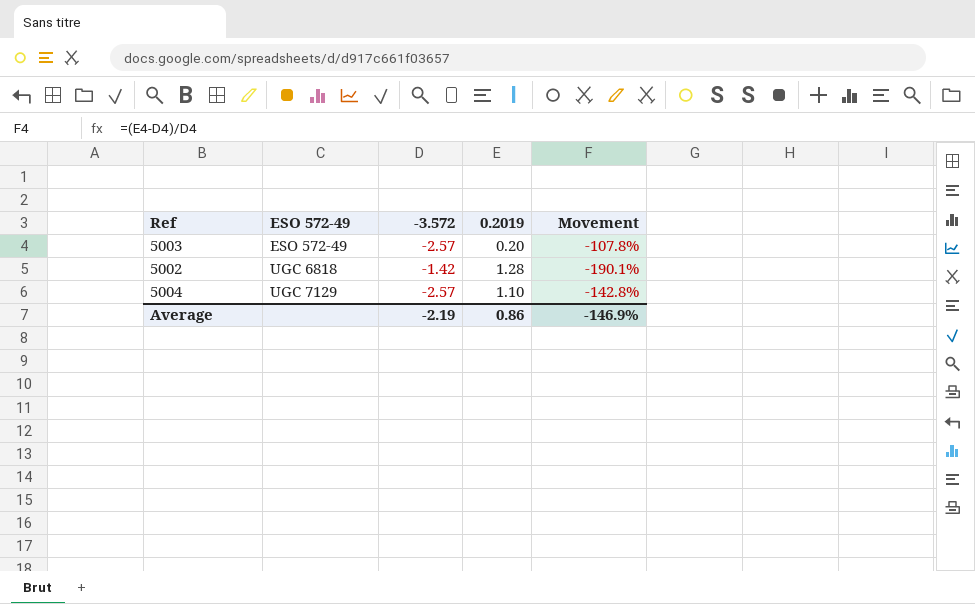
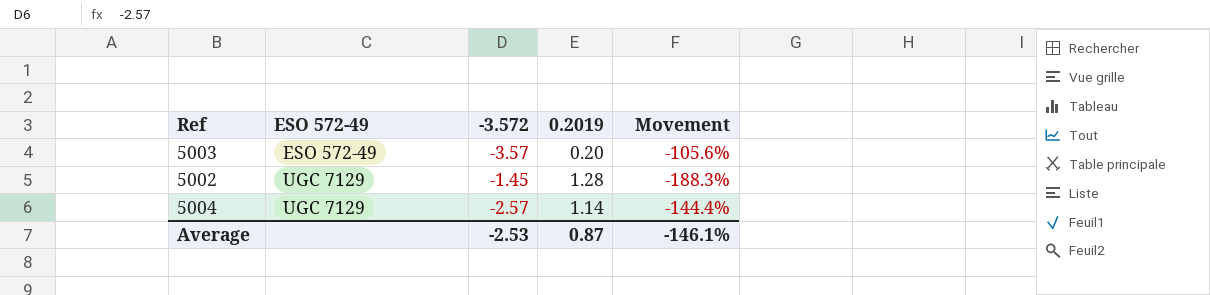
5003 | -3.572: -2.57 -> -3.57
5003 | Movement: -107.8% -> -105.6%
5002 | ESO 572-49: UGC 6818 -> UGC 7129
5002 | -3.572: -1.42 -> -1.45
5002 | Movement: -190.1% -> -188.3%
5004 | 0.2019: 1.10 -> 1.14
5004 | Movement: -142.8% -> -144.4%
Average | -3.572: -2.19 -> -2.53
Average | 0.2019: 0.86 -> 0.87
Average | Movement: -146.9% -> -146.1%

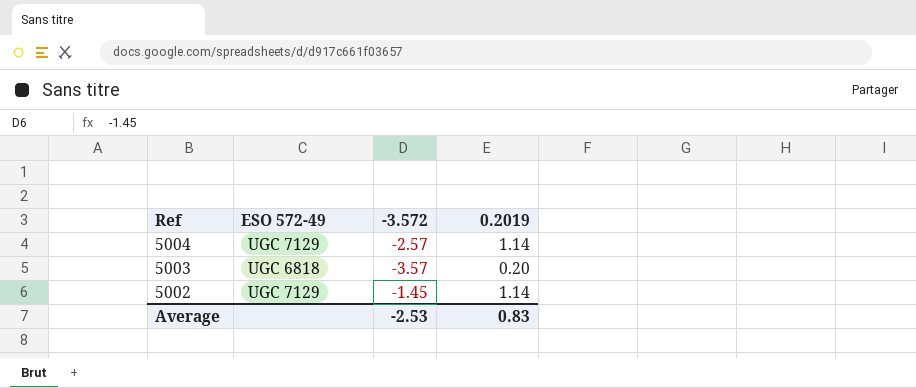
row order: ESO 572-49 ascending -> Ref descending
column Movement | formula: ([0.2019] - [-3.572]) / [-3.572] -> none
5003 | ESO 572-49: ESO 572-49 -> UGC 6818
5002 | 0.2019: 1.28 -> 1.14
Average | 0.2019: 0.87 -> 0.83

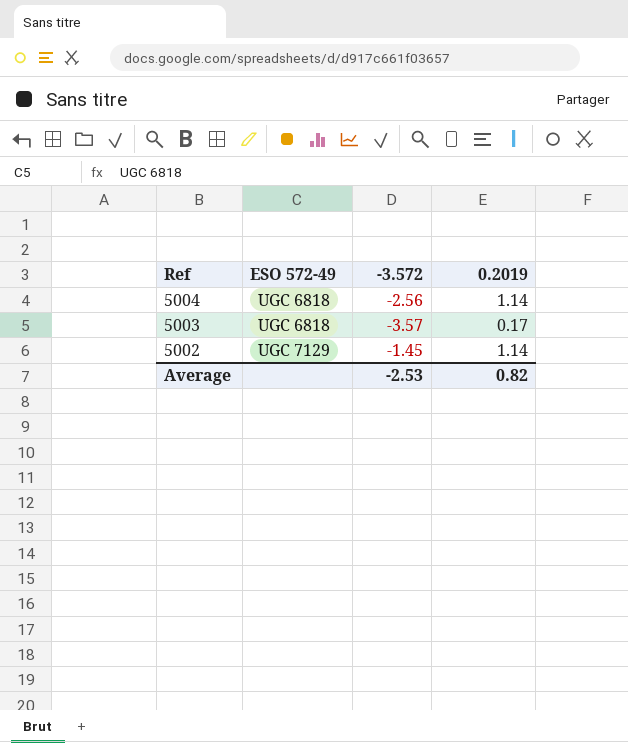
5004 | ESO 572-49: UGC 7129 -> UGC 6818
5004 | -3.572: -2.57 -> -2.56
5003 | 0.2019: 0.20 -> 0.17
Average | 0.2019: 0.83 -> 0.82

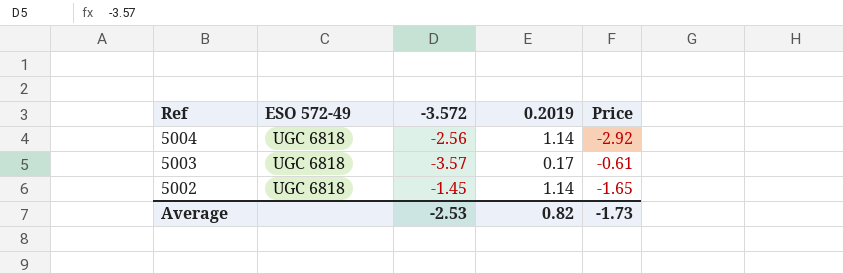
column Price | formula: none -> [-3.572] * [0.2019]
5002 | ESO 572-49: UGC 7129 -> UGC 6818

